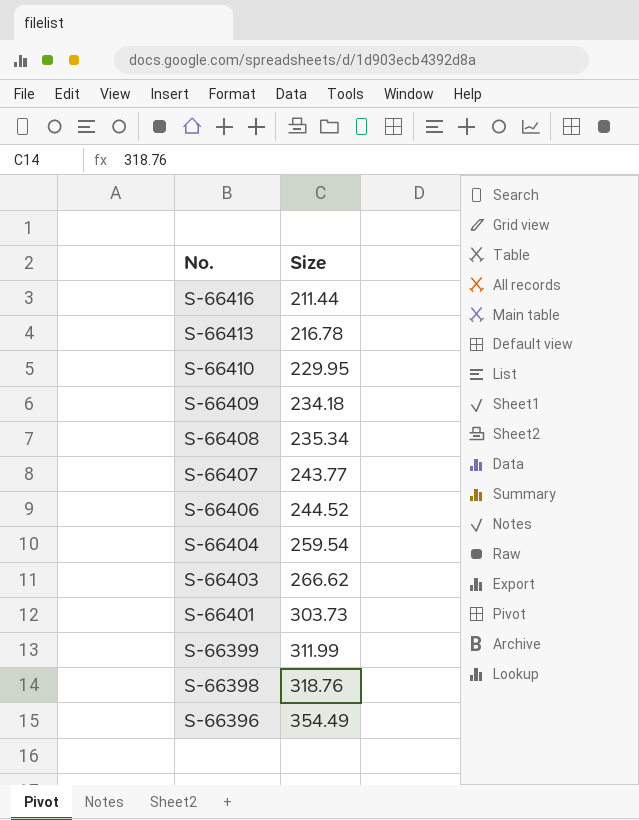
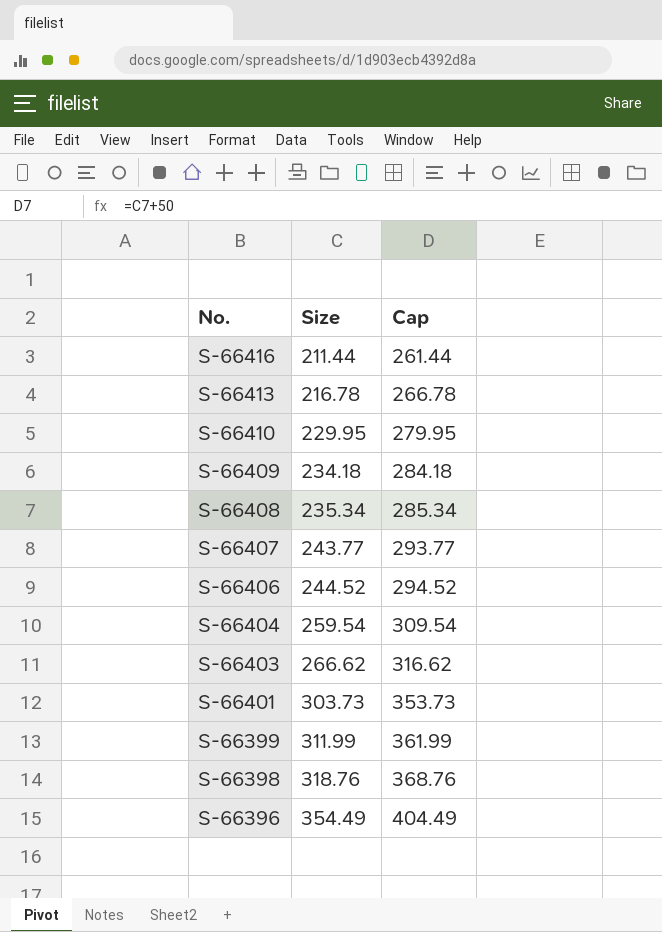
column Cap | formula: none -> [Size] + 50

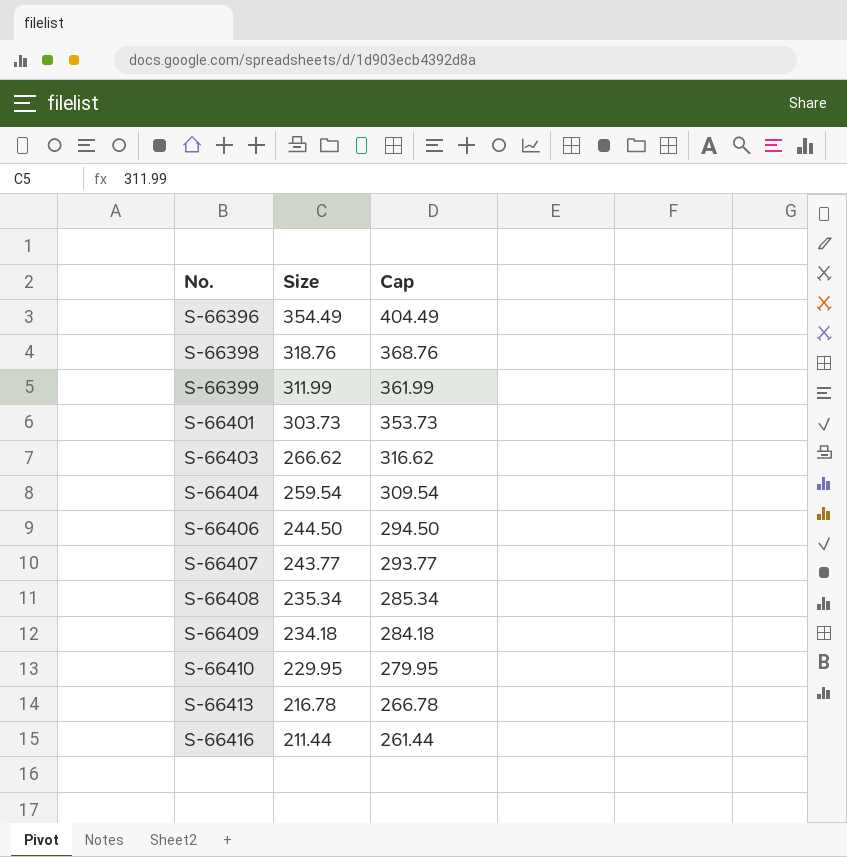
row order: No. descending -> No. ascending
S-66406 | Size: 244.52 -> 244.50
S-66406 | Cap: 294.52 -> 294.50

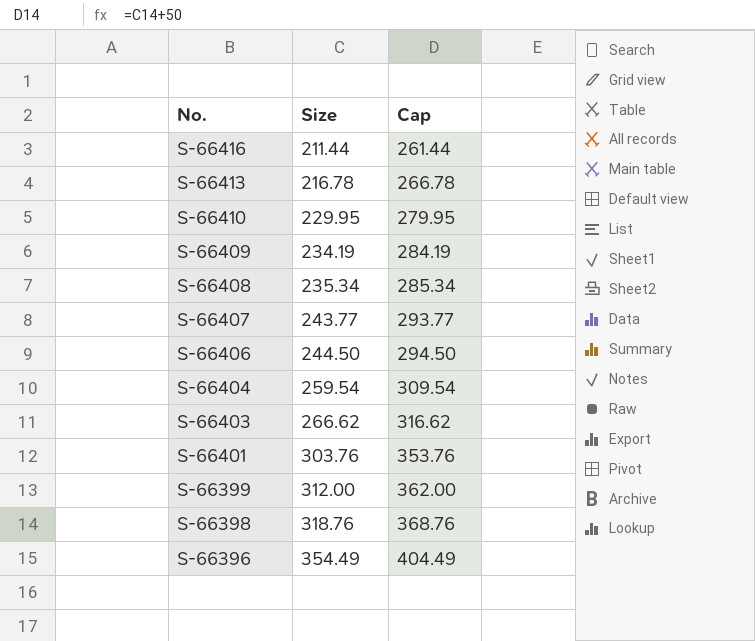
row order: No. ascending -> No. descending
S-66409 | Size: 234.18 -> 234.19
S-66409 | Cap: 284.18 -> 284.19
S-66401 | Size: 303.73 -> 303.76
S-66401 | Cap: 353.73 -> 353.76
S-66399 | Size: 311.99 -> 312.00
S-66399 | Cap: 361.99 -> 362.00

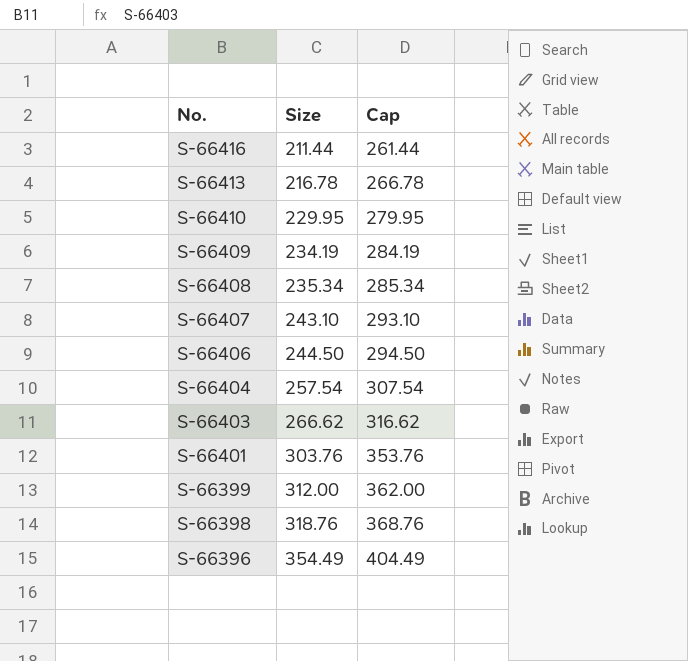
S-66407 | Size: 243.77 -> 243.10
S-66407 | Cap: 293.77 -> 293.10
S-66404 | Size: 259.54 -> 257.54
S-66404 | Cap: 309.54 -> 307.54

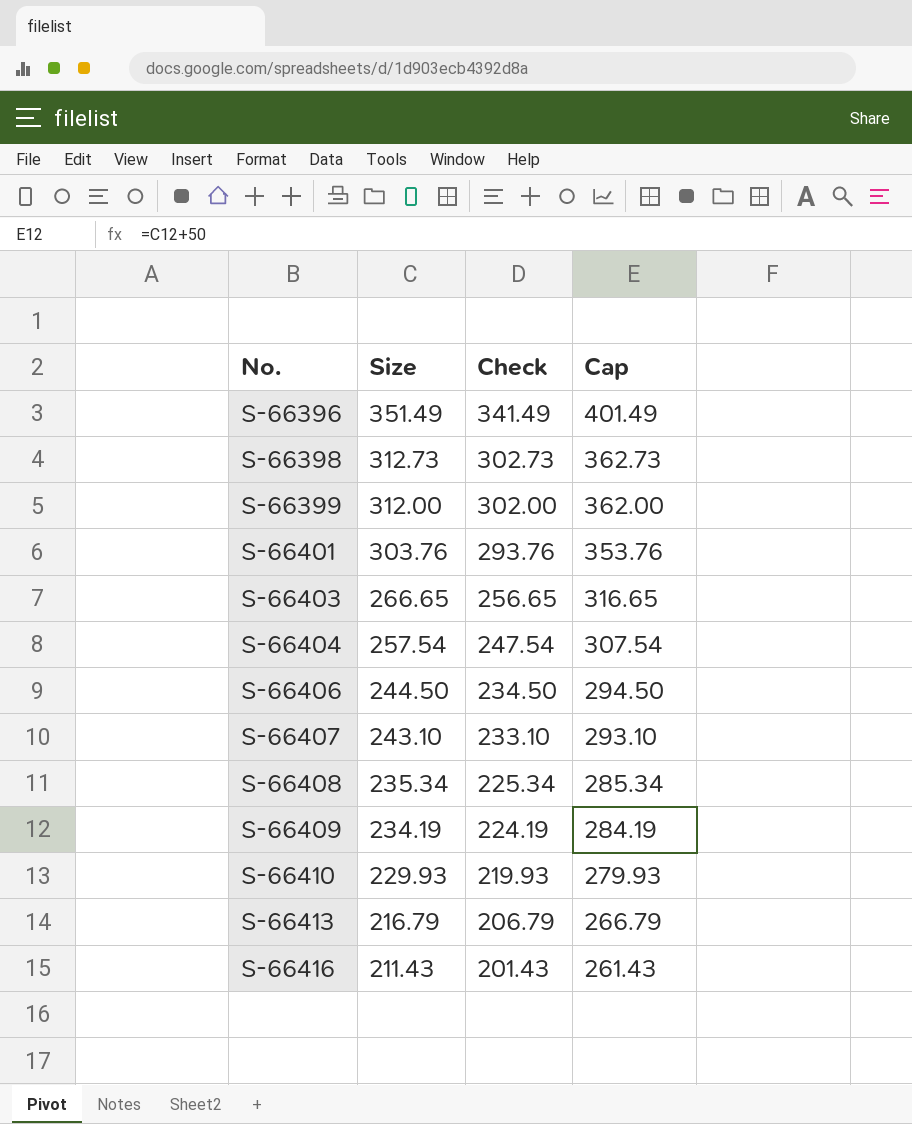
row order: No. descending -> No. ascending
column Check | formula: none -> [Size] - 10
S-66396 | Size: 354.49 -> 351.49
S-66396 | Cap: 404.49 -> 401.49
S-66398 | Size: 318.76 -> 312.73
S-66398 | Cap: 368.76 -> 362.73
S-66403 | Size: 266.62 -> 266.65
S-66403 | Cap: 316.62 -> 316.65
S-66410 | Size: 229.95 -> 229.93
S-66410 | Cap: 279.95 -> 279.93
S-66413 | Size: 216.78 -> 216.79
S-66413 | Cap: 266.78 -> 266.79
S-66416 | Size: 211.44 -> 211.43
S-66416 | Cap: 261.44 -> 261.43

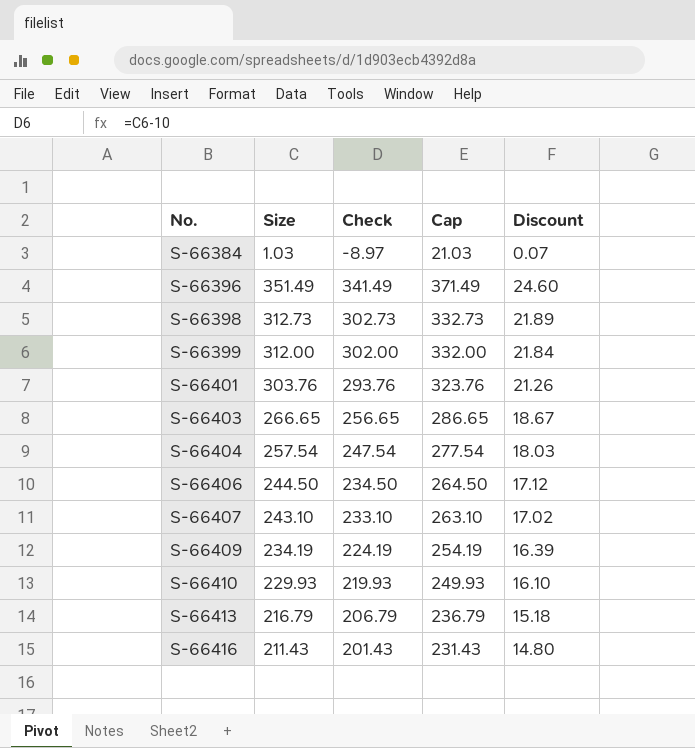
column Cap | formula: [Size] + 50 -> [Size] + 20
column Discount | formula: none -> [Size] * 0.07
row S-66408: 235.34 | 225.34 | 285.34 -> none
row S-66384: none -> 1.03 | -8.97 | 21.03 | 0.07

